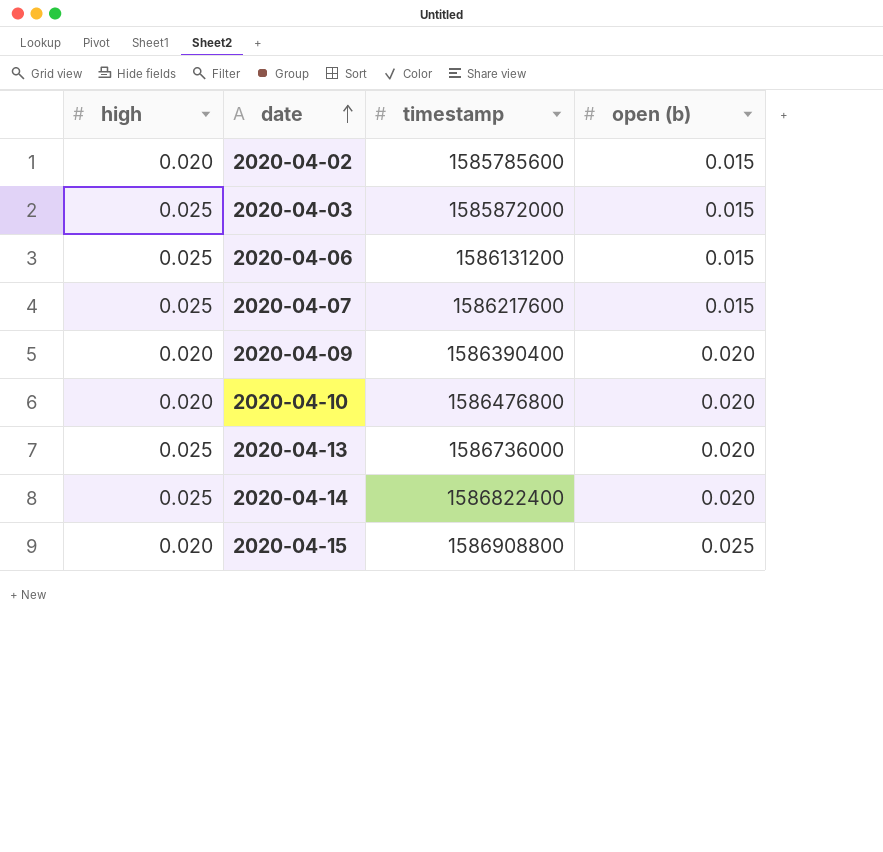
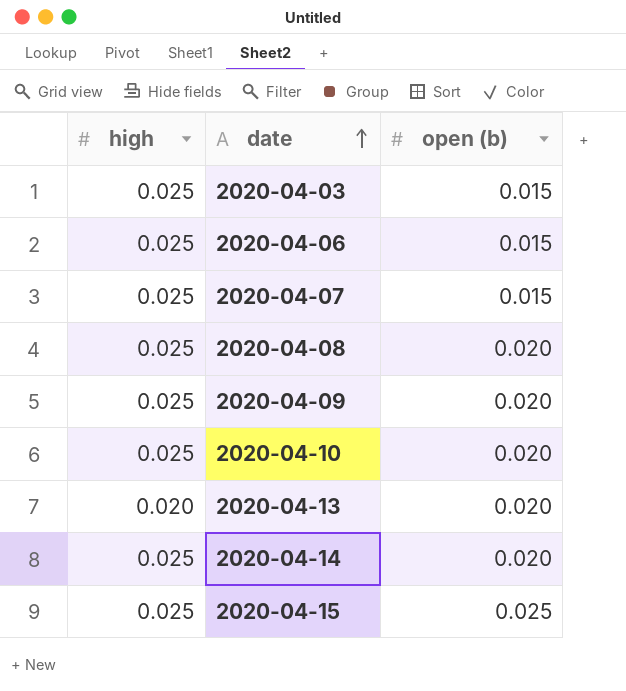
column timestamp | position: 3 -> none
row 2020-04-02: 0.020 | 1585785600 | 0.015 -> none
row 2020-04-08: none -> 0.025 | 0.020
2020-04-09 | high: 0.020 -> 0.025
2020-04-10 | high: 0.020 -> 0.025
2020-04-13 | high: 0.025 -> 0.020
2020-04-15 | high: 0.020 -> 0.025

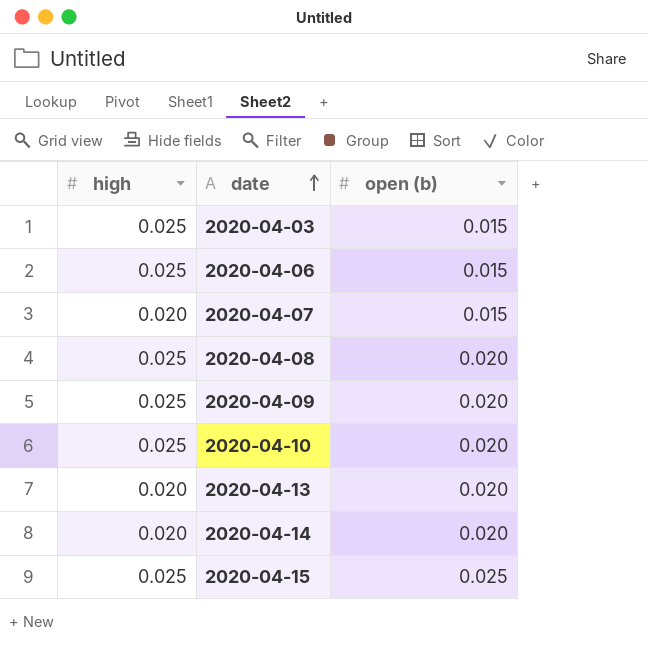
2020-04-07 | high: 0.025 -> 0.020
2020-04-14 | high: 0.025 -> 0.020

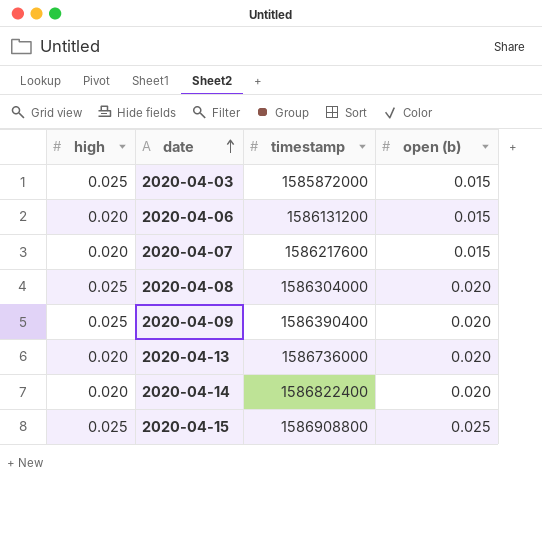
column timestamp | position: none -> 3
row 2020-04-10: 0.025 | 0.020 -> none
2020-04-06 | high: 0.025 -> 0.020

